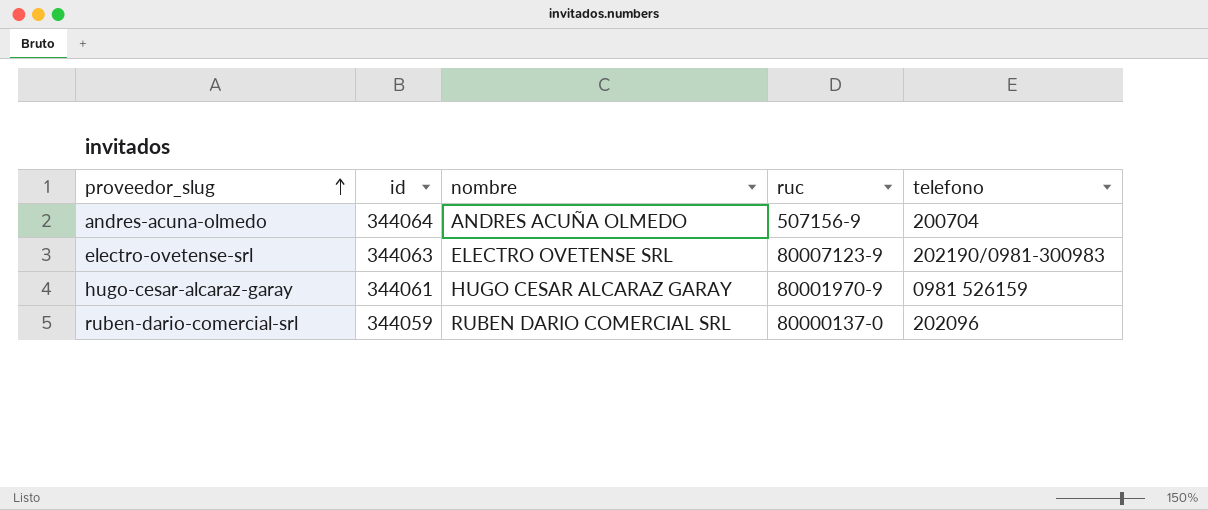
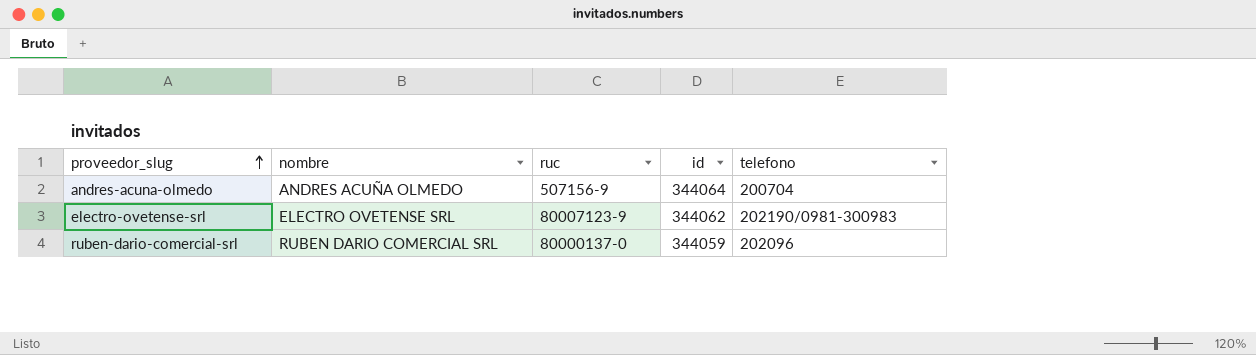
column id | position: 2 -> 4
row hugo-cesar-alcaraz-garay: 344061 | HUGO CESAR ALCARAZ GARAY | 80001970-9 | 0981 526159 -> none
electro-ovetense-srl | id: 344063 -> 344062

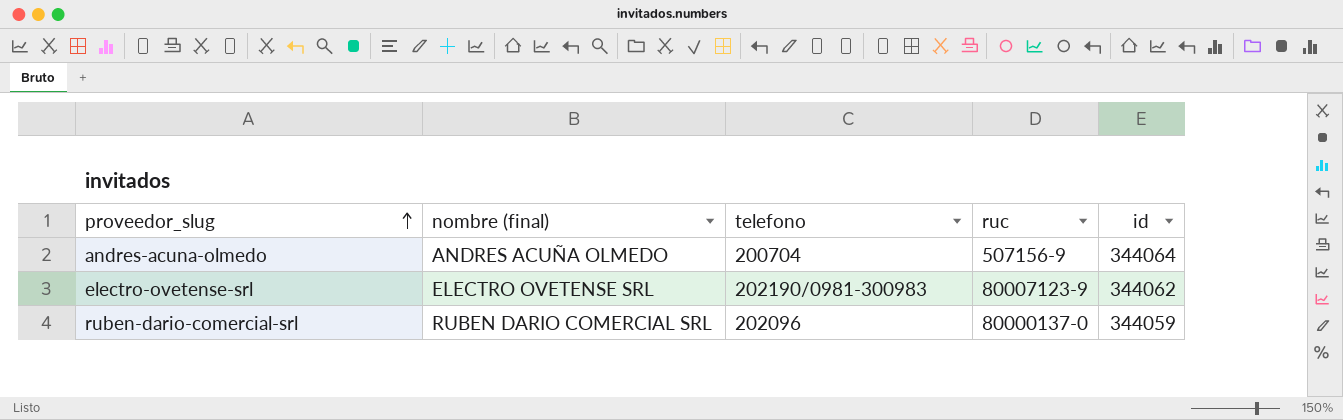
column name: nombre -> nombre (final)
column telefono | position: 5 -> 3

